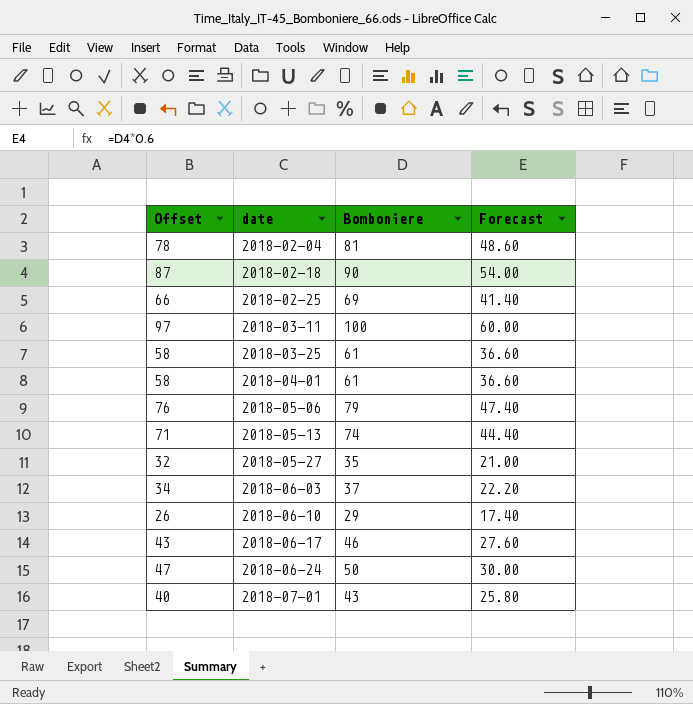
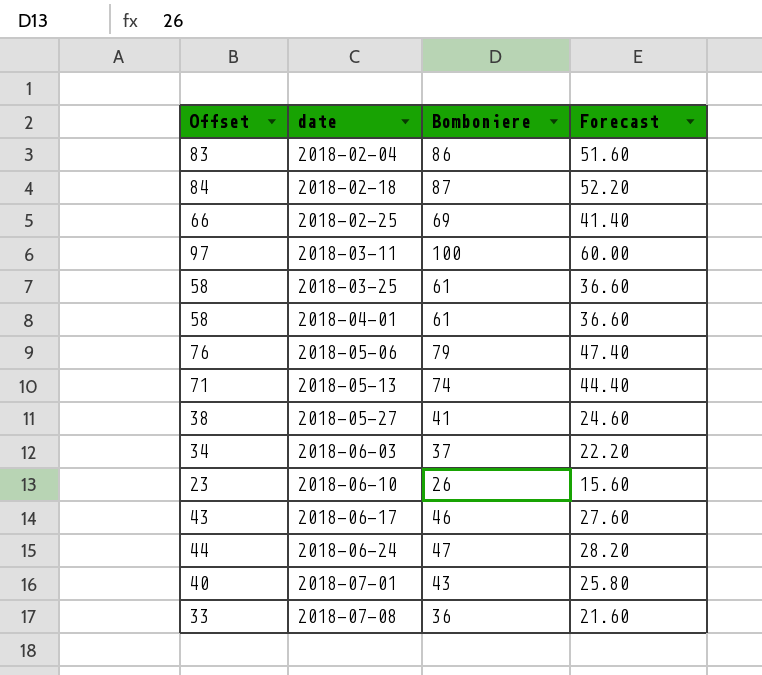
2018-02-04 | Offset: 78 -> 83
2018-02-04 | Bomboniere: 81 -> 86
2018-02-04 | Forecast: 48.60 -> 51.60
2018-02-18 | Offset: 87 -> 84
2018-02-18 | Bomboniere: 90 -> 87
2018-02-18 | Forecast: 54.00 -> 52.20
2018-05-27 | Offset: 32 -> 38
2018-05-27 | Bomboniere: 35 -> 41
2018-05-27 | Forecast: 21.00 -> 24.60
2018-06-10 | Offset: 26 -> 23
2018-06-10 | Bomboniere: 29 -> 26
2018-06-10 | Forecast: 17.40 -> 15.60
2018-06-24 | Offset: 47 -> 44
2018-06-24 | Bomboniere: 50 -> 47
2018-06-24 | Forecast: 30.00 -> 28.20
row 2018-07-08: none -> 33 | 36 | 21.60

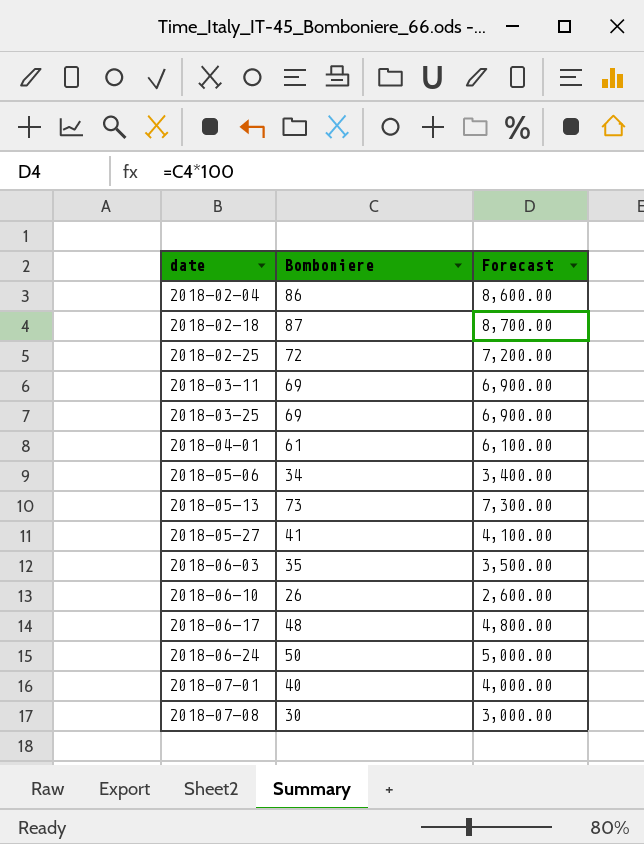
column Offset | formula: [Bomboniere] - 3 -> none
column Forecast | formula: [Bomboniere] * 0.6 -> [Bomboniere] * 100
2018-02-25 | Bomboniere: 69 -> 72
2018-03-11 | Bomboniere: 100 -> 69
2018-03-25 | Bomboniere: 61 -> 69
2018-05-06 | Bomboniere: 79 -> 34
2018-05-13 | Bomboniere: 74 -> 73
2018-06-03 | Bomboniere: 37 -> 35
2018-06-17 | Bomboniere: 46 -> 48
2018-06-24 | Bomboniere: 47 -> 50
2018-07-01 | Bomboniere: 43 -> 40
2018-07-08 | Bomboniere: 36 -> 30

